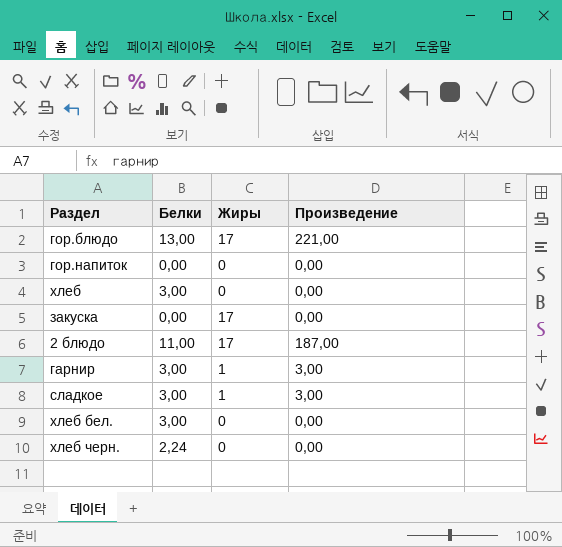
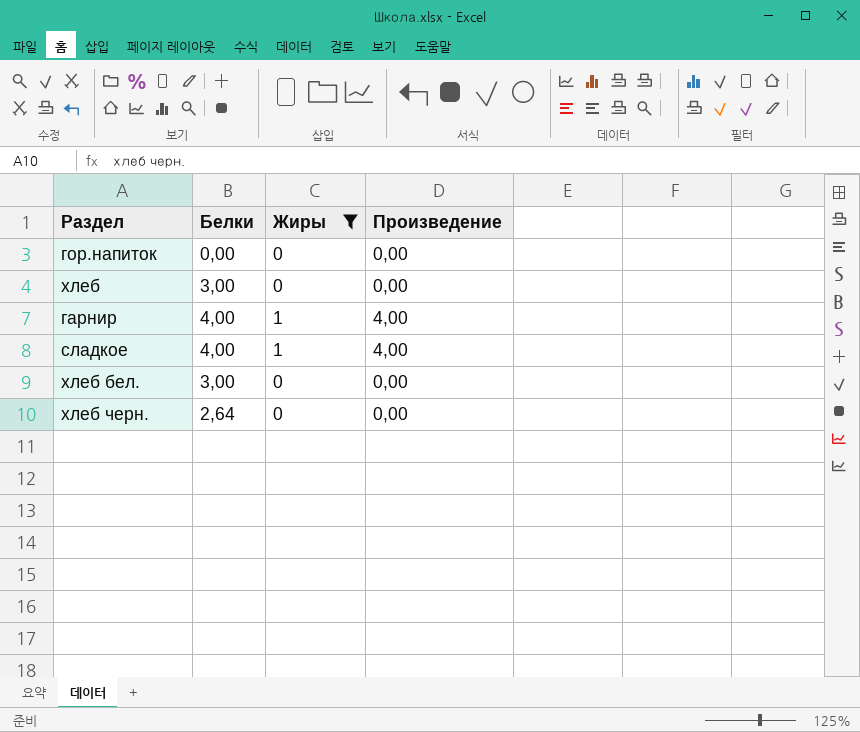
filter: none -> Жиры != 17
гарнир | Белки: 3,00 -> 4,00
гарнир | Произведение: 3,00 -> 4,00
сладкое | Белки: 3,00 -> 4,00
сладкое | Произведение: 3,00 -> 4,00
хлеб черн. | Белки: 2,24 -> 2,64

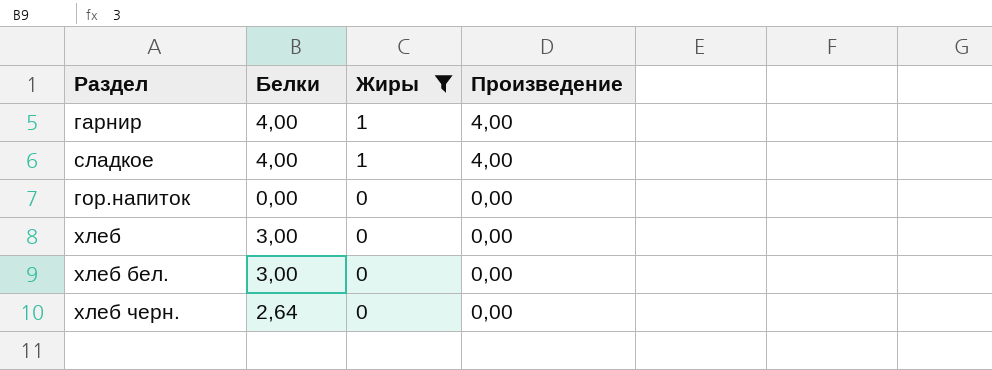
row order: none -> Жиры descending

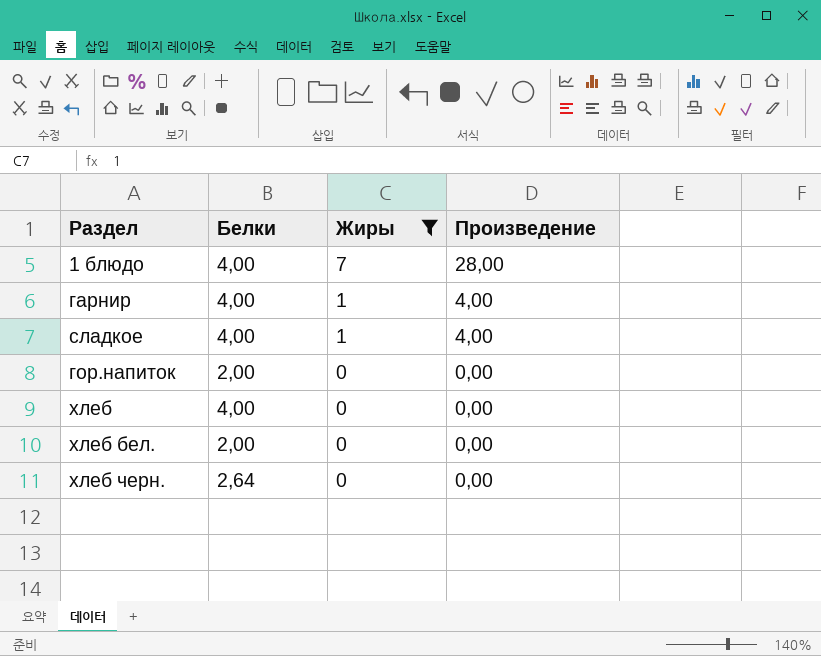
row 1 блюдо: none -> 4,00 | 7 | 28,00
гор.напиток | Белки: 0,00 -> 2,00
хлеб | Белки: 3,00 -> 4,00
хлеб бел. | Белки: 3,00 -> 2,00

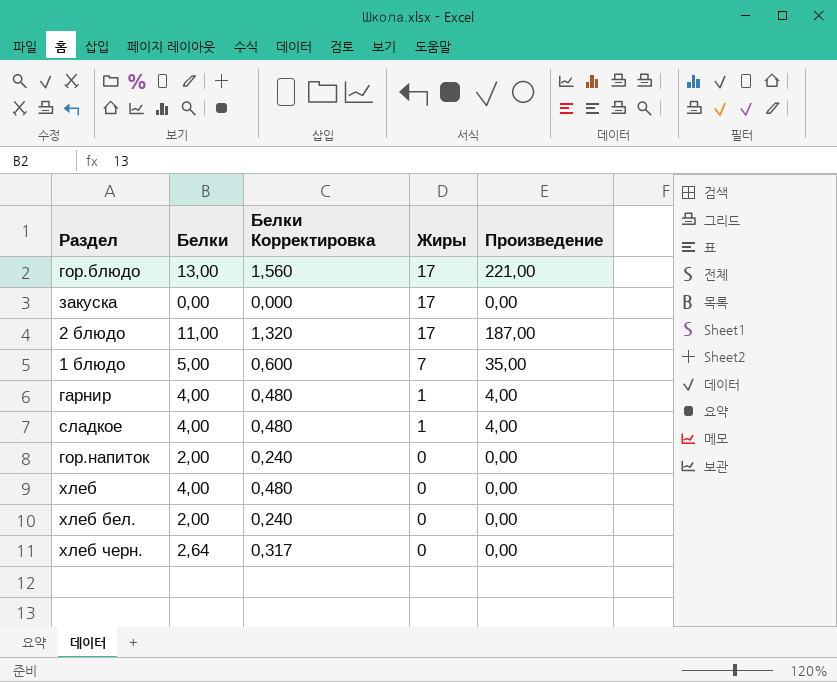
filter: Жиры != 17 -> none
column Белки Корректировка | formula: none -> [Белки] * 0,12
1 блюдо | Белки: 4,00 -> 5,00
1 блюдо | Произведение: 28,00 -> 35,00

